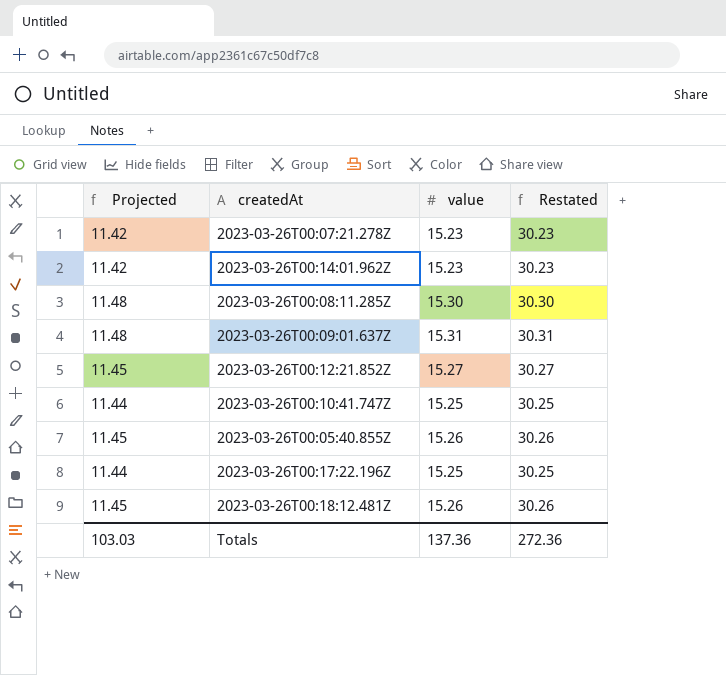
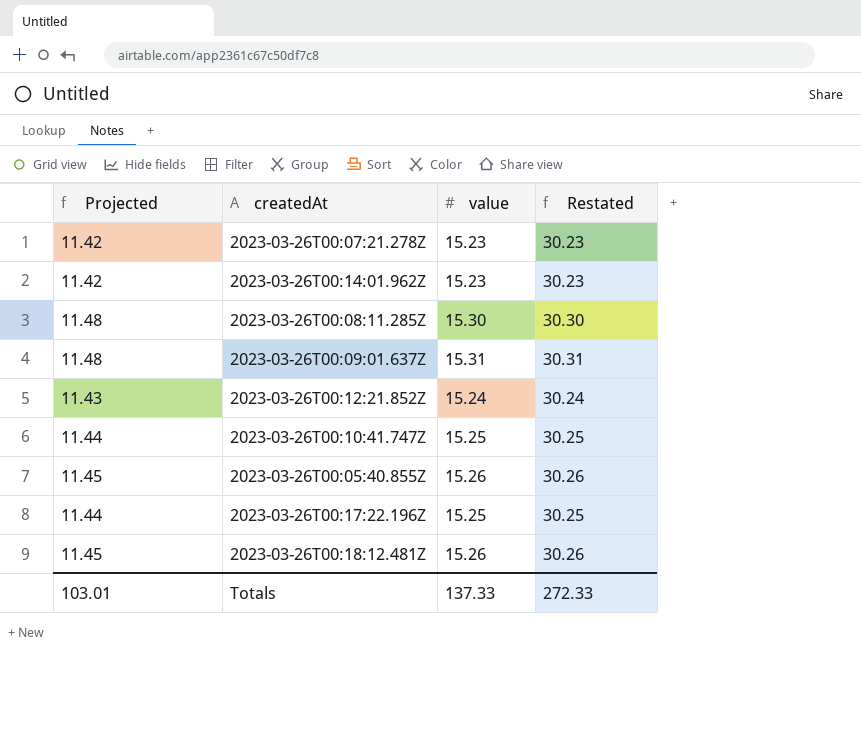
2023-03-26T00:12:21.852Z | Projected: 11.45 -> 11.43
2023-03-26T00:12:21.852Z | value: 15.27 -> 15.24
2023-03-26T00:12:21.852Z | Restated: 30.27 -> 30.24
Totals | Projected: 103.03 -> 103.01
Totals | value: 137.36 -> 137.33
Totals | Restated: 272.36 -> 272.33

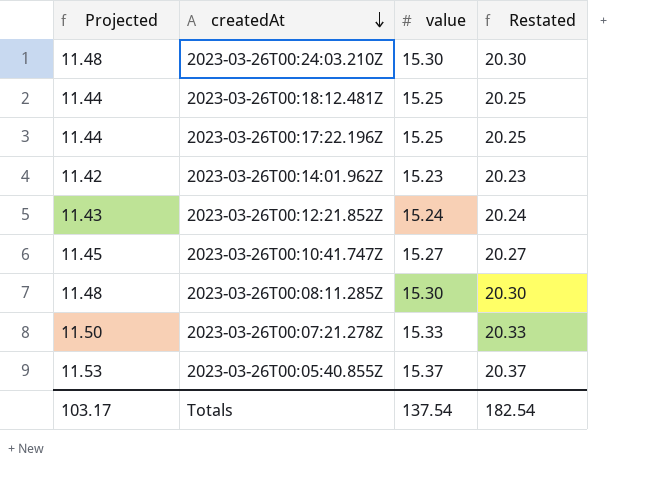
row order: none -> createdAt descending
column Restated | formula: [value] + 15 -> [value] + 5
row 2023-03-26T00:09:01.637Z: 11.48 | 15.31 | 30.31 -> none
row 2023-03-26T00:24:03.210Z: none -> 11.48 | 15.30 | 20.30
2023-03-26T00:18:12.481Z | Projected: 11.45 -> 11.44
2023-03-26T00:18:12.481Z | value: 15.26 -> 15.25
2023-03-26T00:10:41.747Z | Projected: 11.44 -> 11.45
2023-03-26T00:10:41.747Z | value: 15.25 -> 15.27
2023-03-26T00:07:21.278Z | Projected: 11.42 -> 11.50
2023-03-26T00:07:21.278Z | value: 15.23 -> 15.33
2023-03-26T00:05:40.855Z | Projected: 11.45 -> 11.53
2023-03-26T00:05:40.855Z | value: 15.26 -> 15.37
Totals | Projected: 103.01 -> 103.17
Totals | value: 137.33 -> 137.54
Totals | Restated: 272.33 -> 182.54

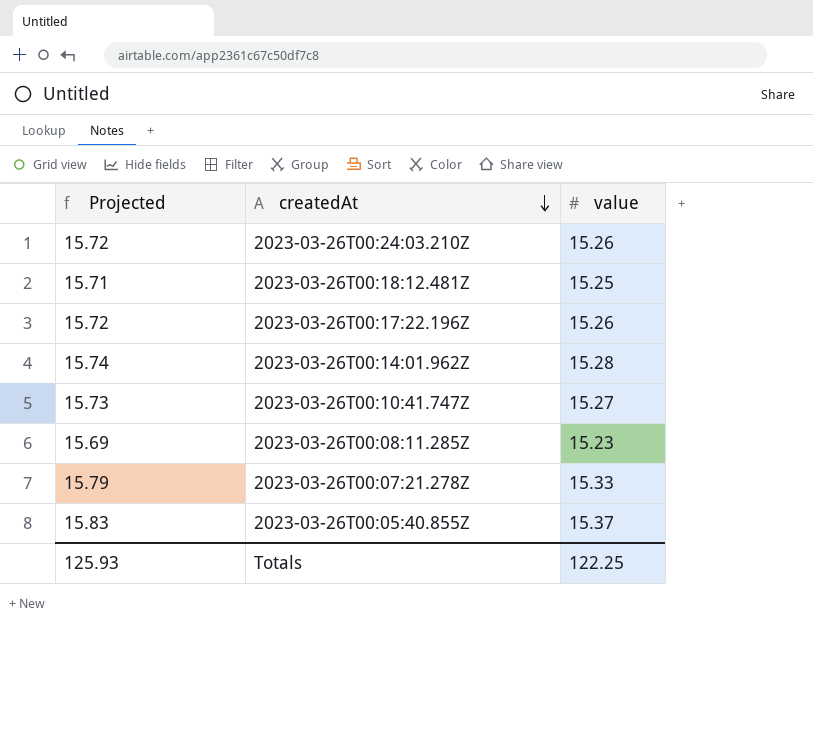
column Restated | formula: [value] + 5 -> none
column Projected | formula: [value] * 0.75 -> [value] * 1.03
row 2023-03-26T00:12:21.852Z: 11.43 | 15.24 | 20.24 -> none
2023-03-26T00:24:03.210Z | value: 15.30 -> 15.26
2023-03-26T00:17:22.196Z | value: 15.25 -> 15.26
2023-03-26T00:14:01.962Z | value: 15.23 -> 15.28
2023-03-26T00:08:11.285Z | value: 15.30 -> 15.23
Totals | Projected: 103.17 -> 125.93
Totals | value: 137.54 -> 122.25

